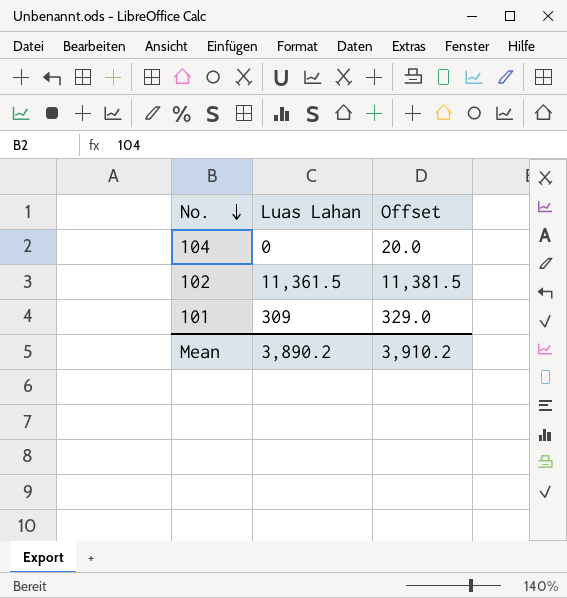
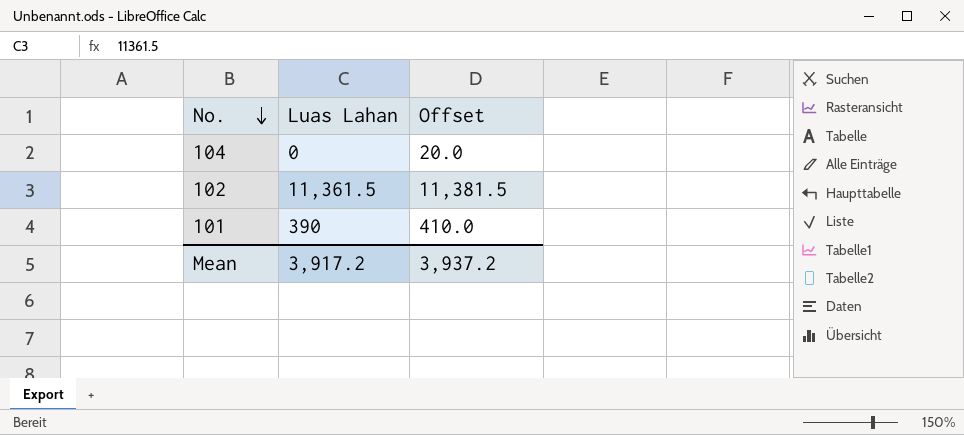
101 | Luas Lahan: 309 -> 390
101 | Offset: 329.0 -> 410.0
Mean | Luas Lahan: 3,890.2 -> 3,917.2
Mean | Offset: 3,910.2 -> 3,937.2

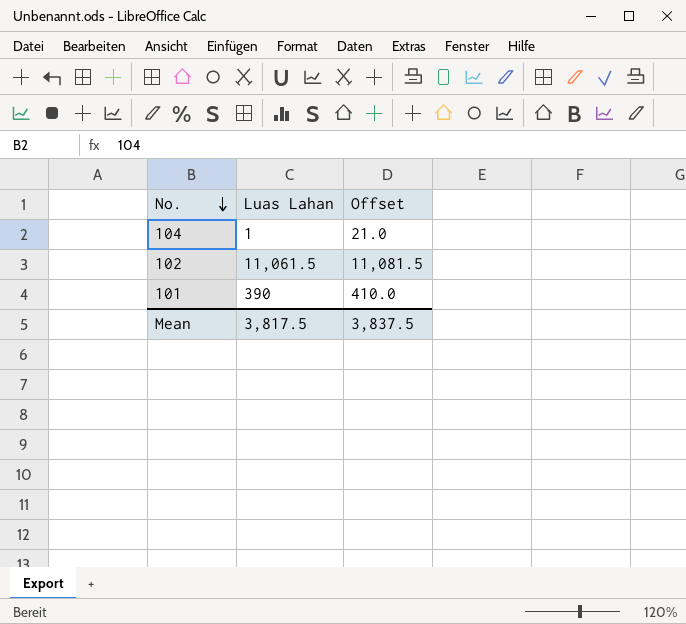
104 | Luas Lahan: 0 -> 1
104 | Offset: 20.0 -> 21.0
102 | Luas Lahan: 11,361.5 -> 11,061.5
102 | Offset: 11,381.5 -> 11,081.5
Mean | Luas Lahan: 3,917.2 -> 3,817.5
Mean | Offset: 3,937.2 -> 3,837.5

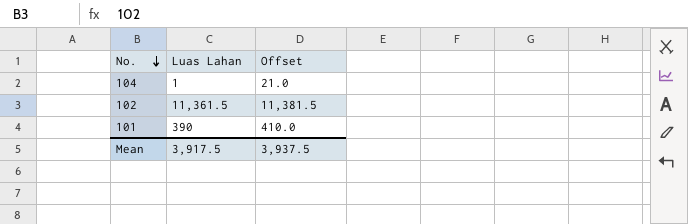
102 | Luas Lahan: 11,061.5 -> 11,361.5
102 | Offset: 11,081.5 -> 11,381.5
Mean | Luas Lahan: 3,817.5 -> 3,917.5
Mean | Offset: 3,837.5 -> 3,937.5

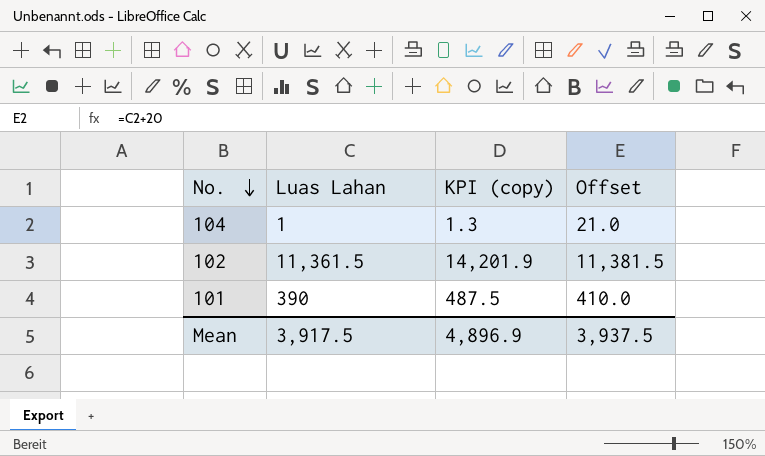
column KPI (copy) | formula: none -> [Luas Lahan] * 1.25

